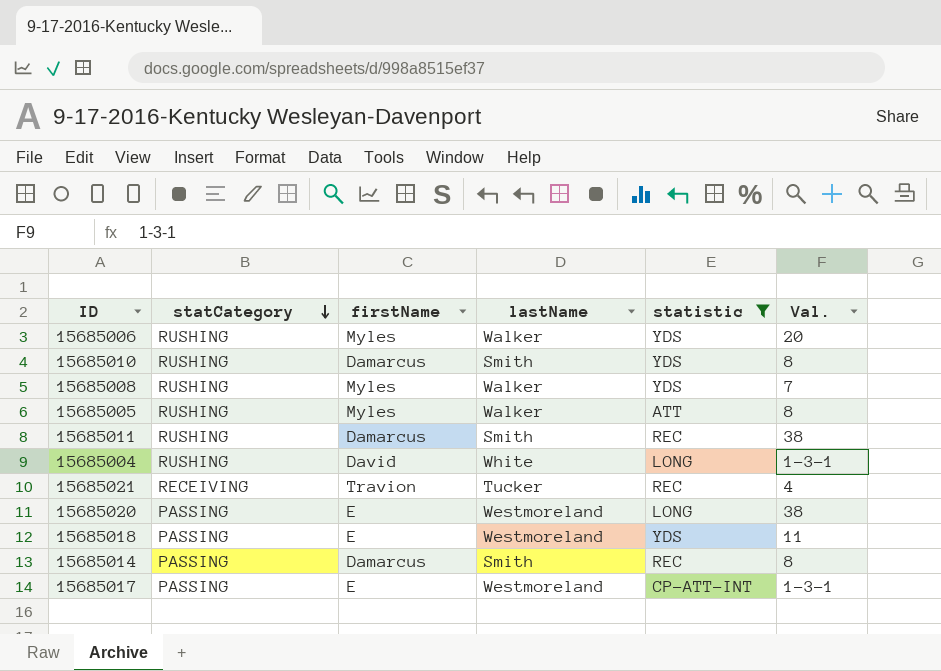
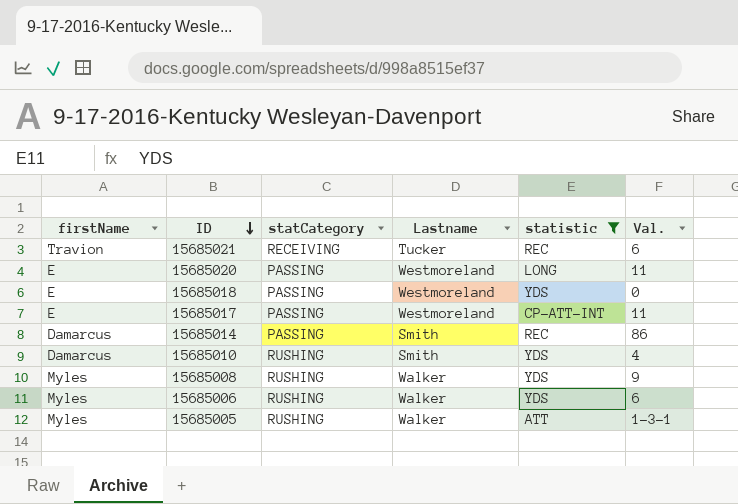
row order: statCategory descending -> ID descending
column firstName | position: 3 -> 1
column name: lastName -> Lastname
row 15685011: RUSHING | Damarcus | Smith | REC | 38 -> none
row 15685004: RUSHING | David | White | LONG | 1-3-1 -> none
15685021 | Val.: 4 -> 6
15685020 | Val.: 38 -> 11
15685018 | Val.: 11 -> 0
15685017 | Val.: 1-3-1 -> 11
15685014 | Val.: 8 -> 86
15685010 | Val.: 8 -> 4
15685008 | Val.: 7 -> 9
15685006 | Val.: 20 -> 6
15685005 | Val.: 8 -> 1-3-1

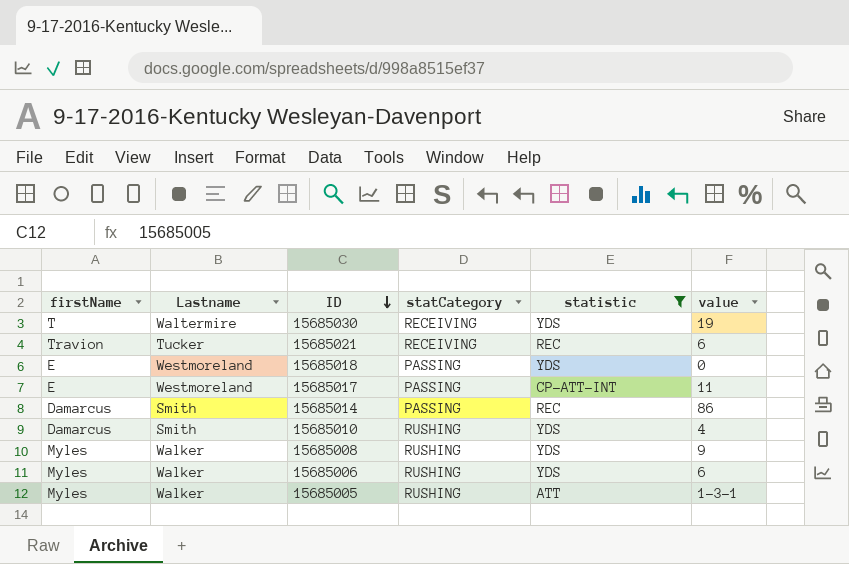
column Lastname | position: 4 -> 2
column name: Val. -> value
row 15685020: E | PASSING | Westmoreland | LONG | 11 -> none
row 15685030: none -> T | Waltermire | RECEIVING | YDS | 19

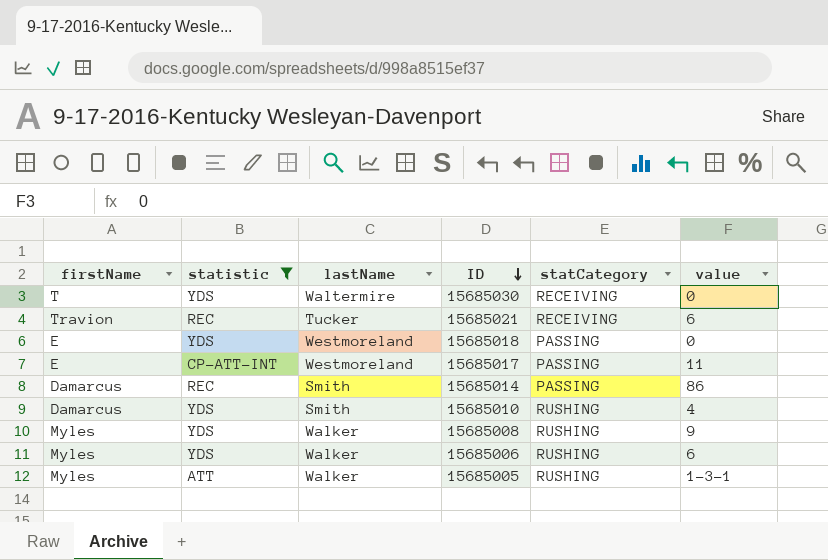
column statistic | position: 5 -> 2
column name: Lastname -> lastName
15685030 | value: 19 -> 0

